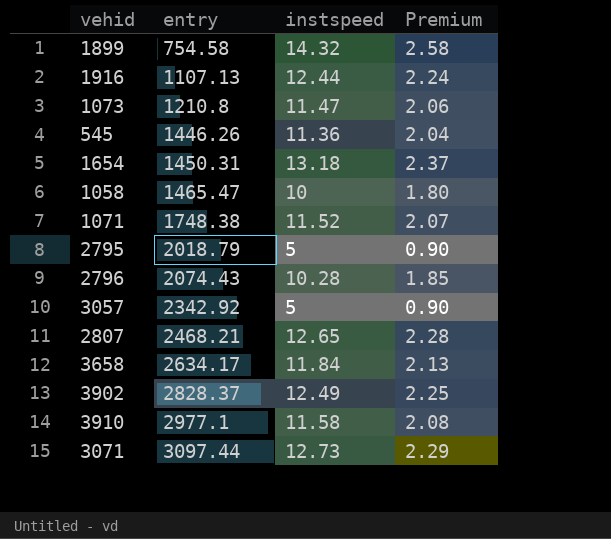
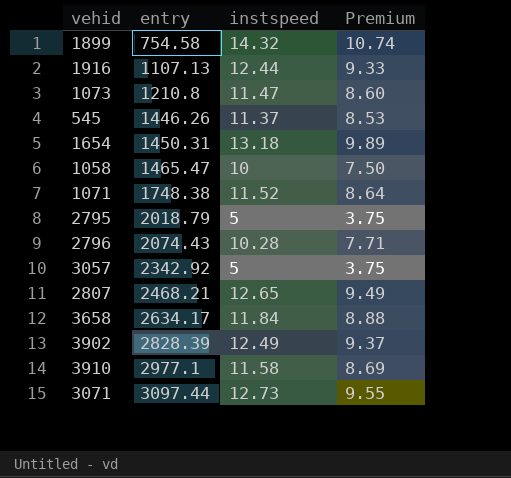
column Premium | formula: [instspeed] * 0.18 -> [instspeed] * 0.75
545 | instspeed: 11.36 -> 11.37
3902 | entry: 2828.37 -> 2828.39

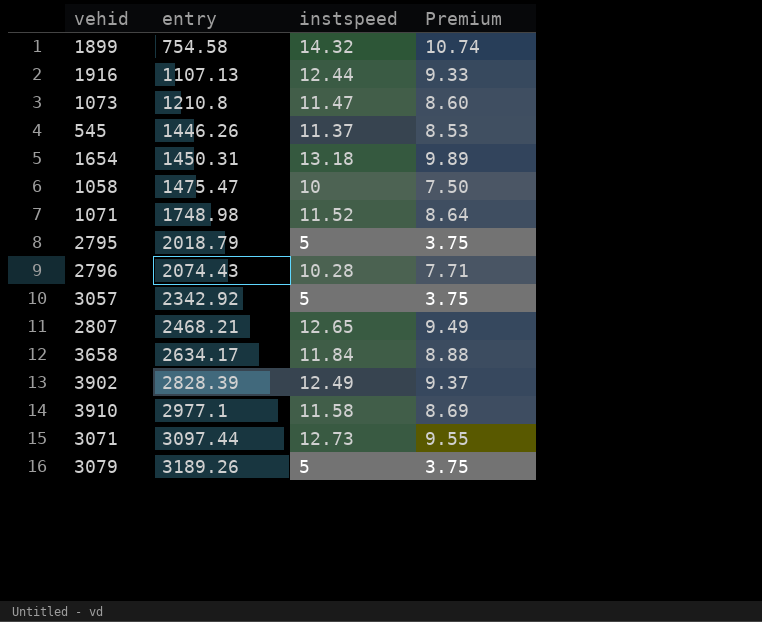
1058 | entry: 1465.47 -> 1475.47
1071 | entry: 1748.38 -> 1748.98
row 3079: none -> 3189.26 | 5 | 3.75

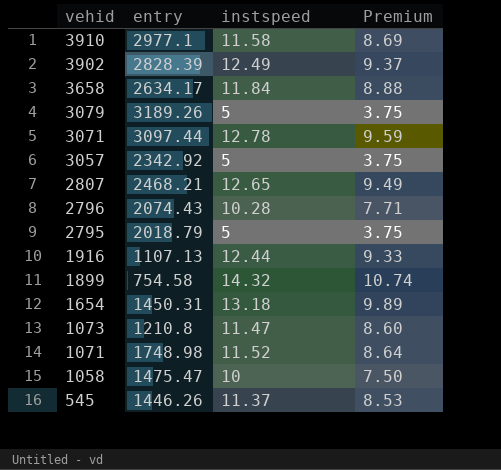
row order: entry ascending -> vehid descending
3071 | instspeed: 12.73 -> 12.78
3071 | Premium: 9.55 -> 9.59

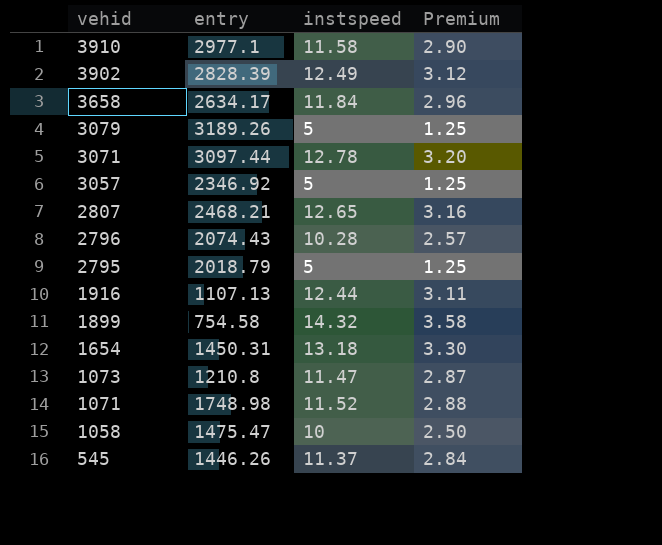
column Premium | formula: [instspeed] * 0.75 -> [instspeed] * 0.25
3057 | entry: 2342.92 -> 2346.92

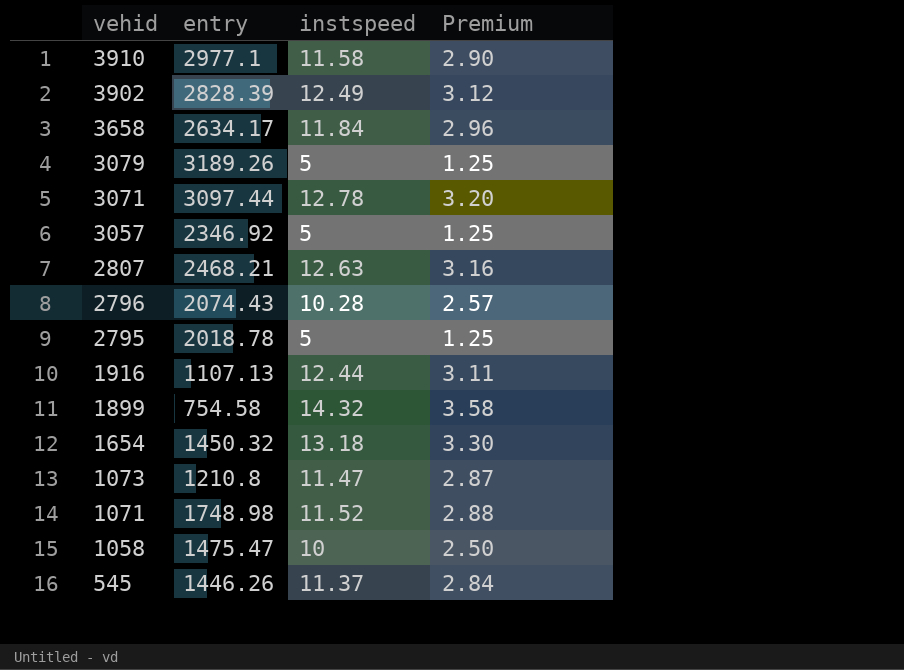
2807 | instspeed: 12.65 -> 12.63
2795 | entry: 2018.79 -> 2018.78
1654 | entry: 1450.31 -> 1450.32

